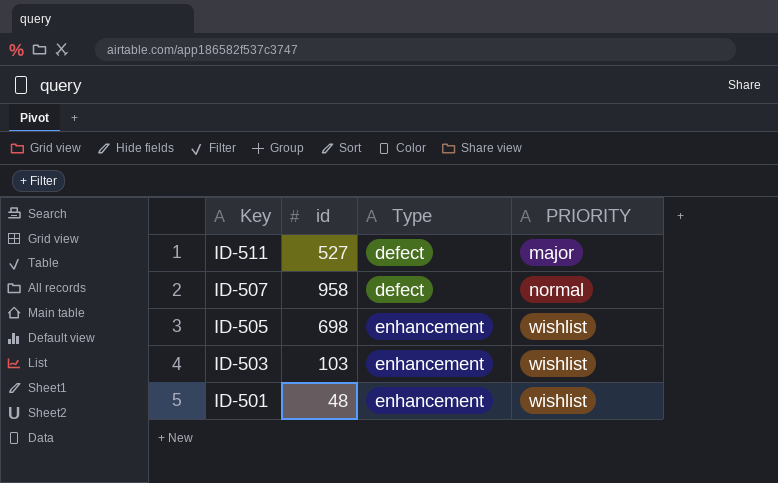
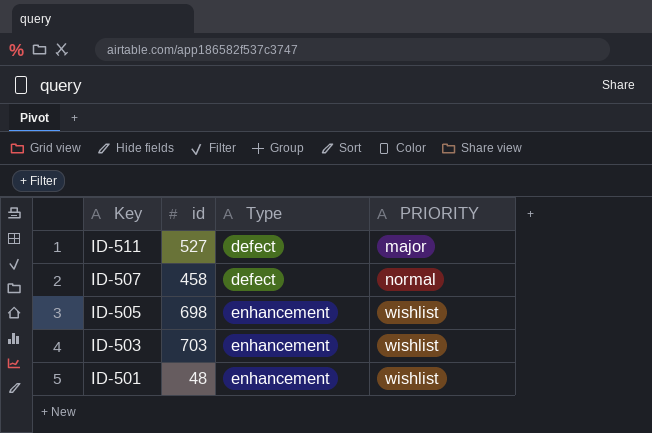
ID-507 | id: 958 -> 458
ID-503 | id: 103 -> 703

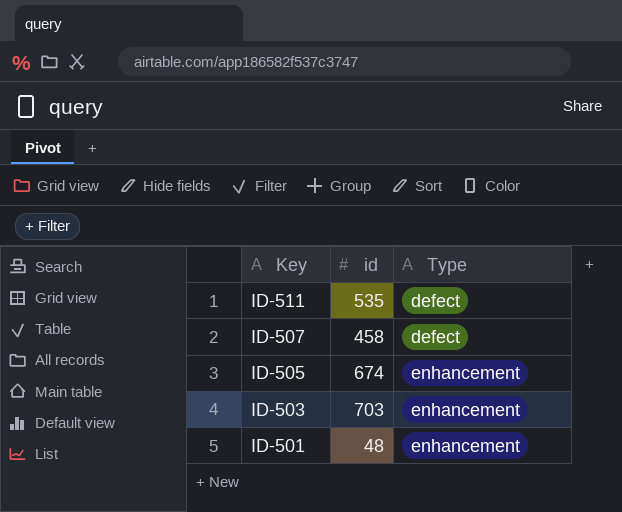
column PRIORITY | position: 4 -> none
ID-511 | id: 527 -> 535
ID-505 | id: 698 -> 674

